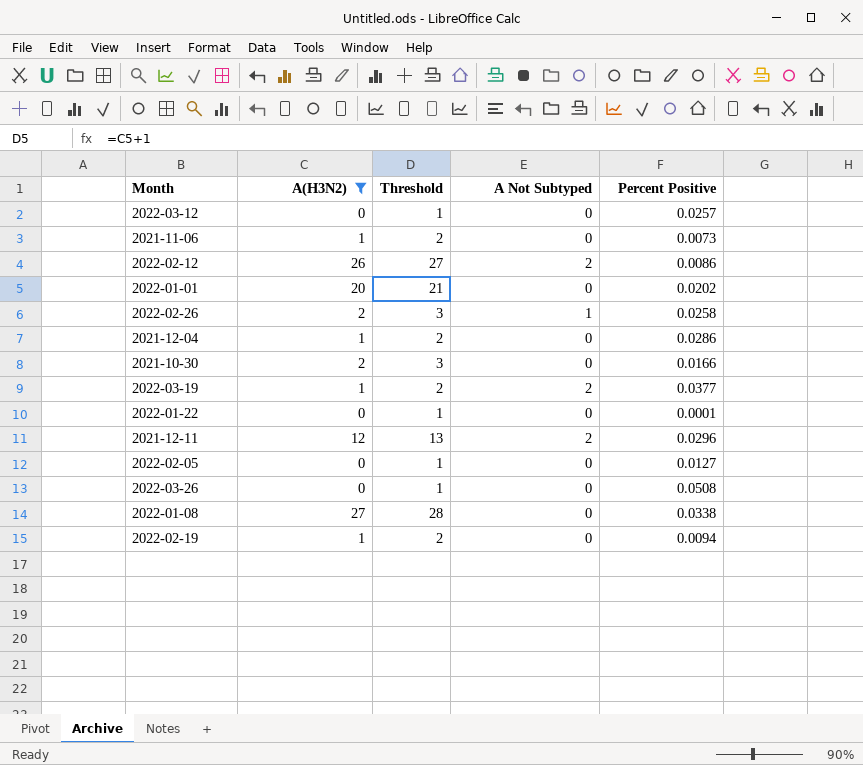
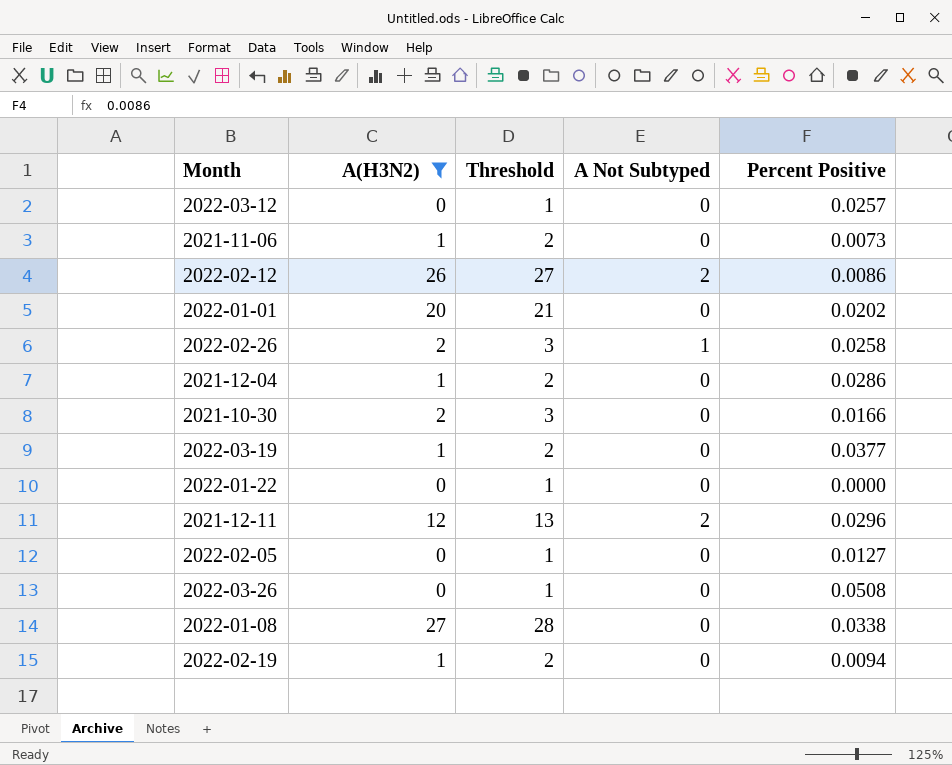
2022-03-19 | A Not Subtyped: 2 -> 0
2022-01-22 | Percent Positive: 0.0001 -> 0.0000

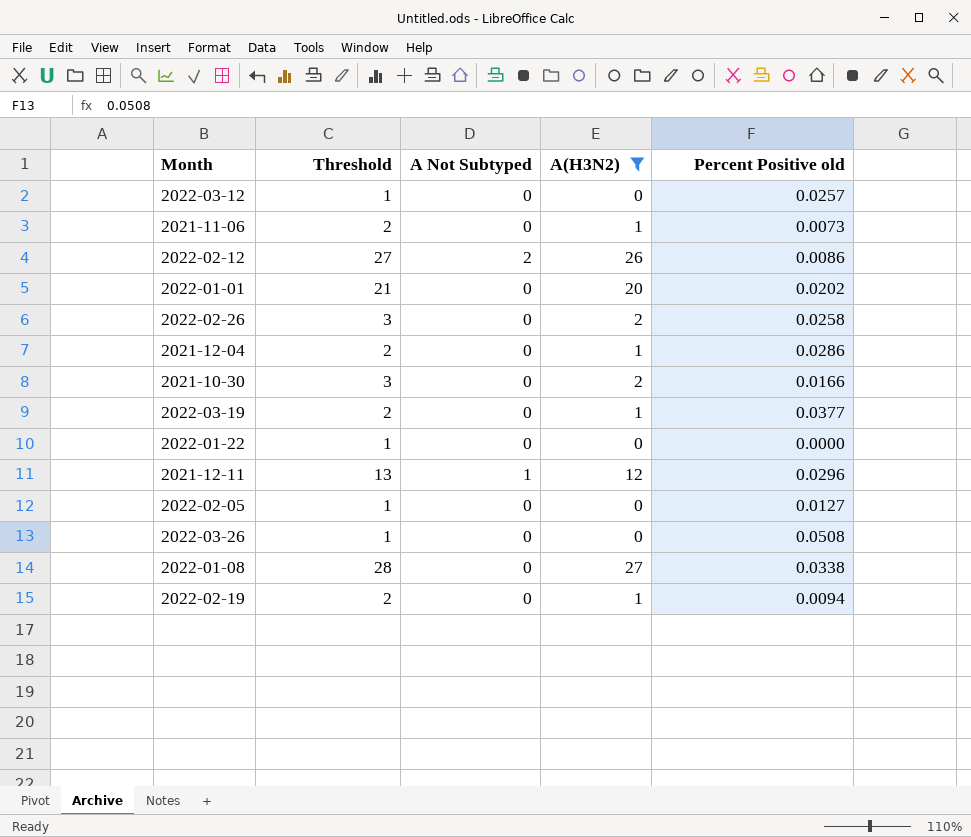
column A(H3N2) | position: 2 -> 4
column name: Percent Positive -> Percent Positive old
2022-02-26 | A Not Subtyped: 1 -> 0
2021-12-11 | A Not Subtyped: 2 -> 1

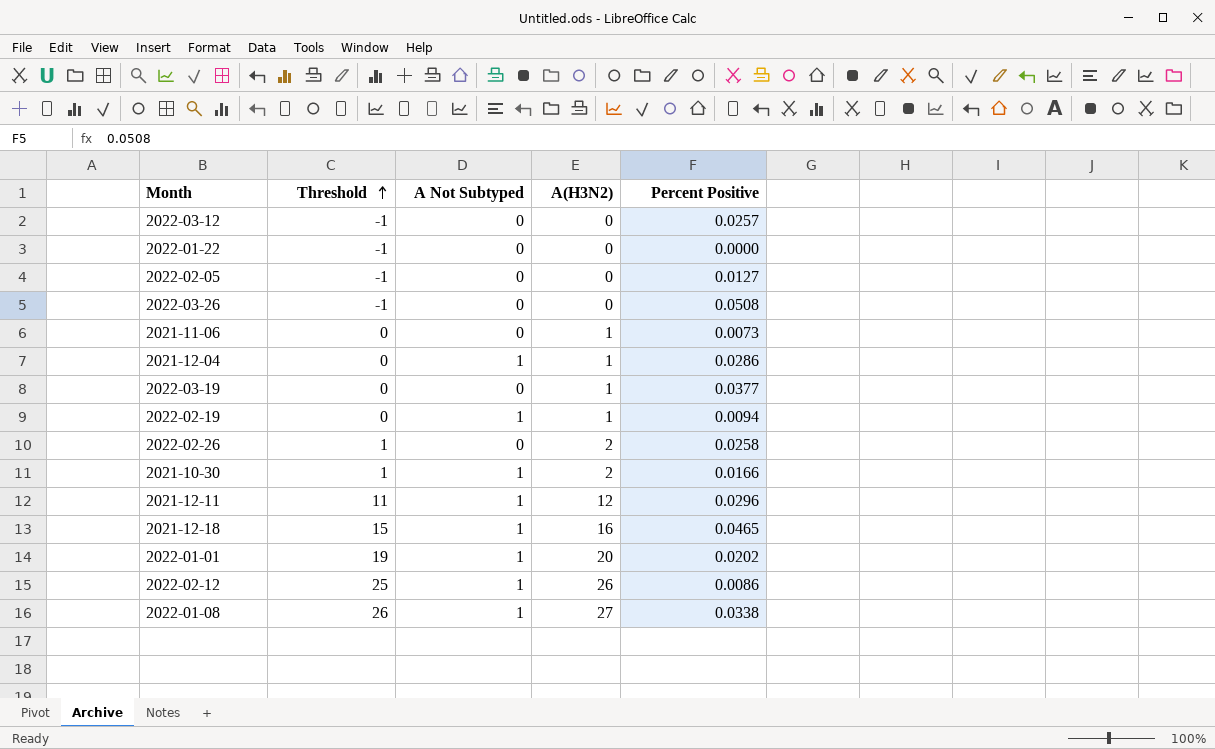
filter: A(H3N2) != 16 -> none
row order: none -> Threshold ascending
column Threshold | formula: [A(H3N2)] + 1 -> [A(H3N2)] - 1
column name: Percent Positive old -> Percent Positive
2021-12-04 | A Not Subtyped: 0 -> 1
2022-02-19 | A Not Subtyped: 0 -> 1
2021-10-30 | A Not Subtyped: 0 -> 1
2022-01-01 | A Not Subtyped: 0 -> 1
2022-02-12 | A Not Subtyped: 2 -> 1
2022-01-08 | A Not Subtyped: 0 -> 1

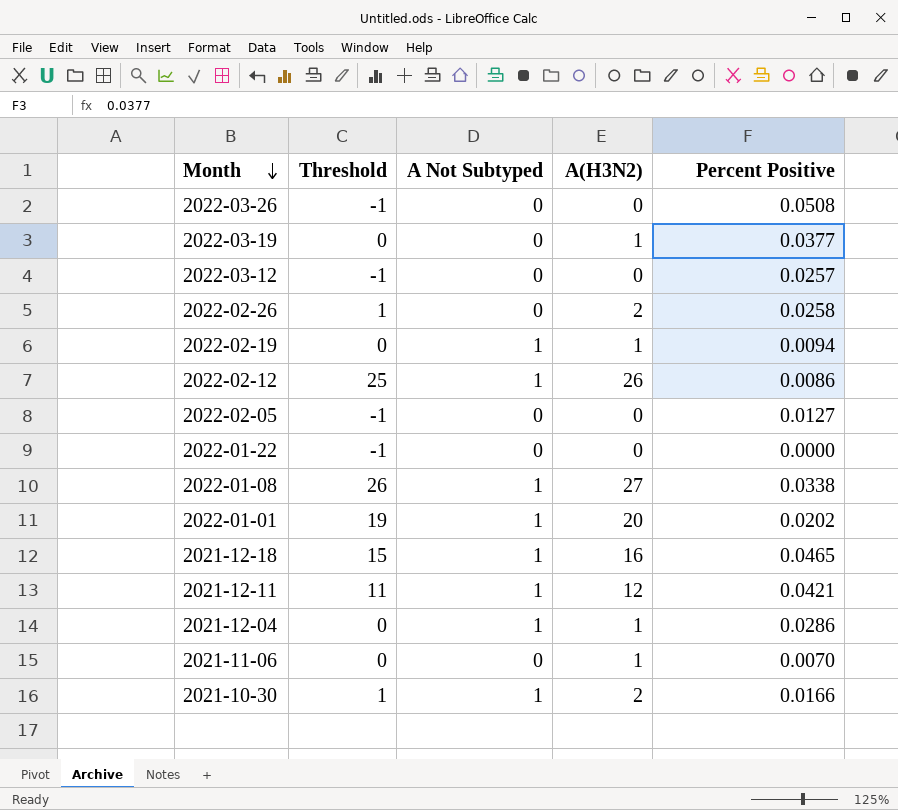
row order: Threshold ascending -> Month descending
2021-12-11 | Percent Positive: 0.0296 -> 0.0421
2021-11-06 | Percent Positive: 0.0073 -> 0.0070

